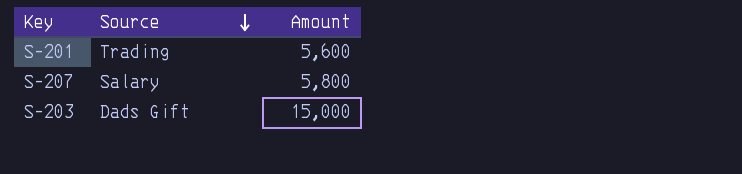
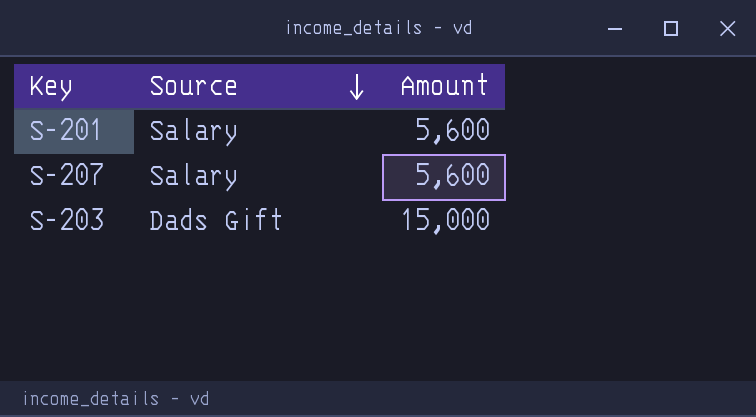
S-201 | Source: Trading -> Salary
S-207 | Amount: 5,800 -> 5,600

